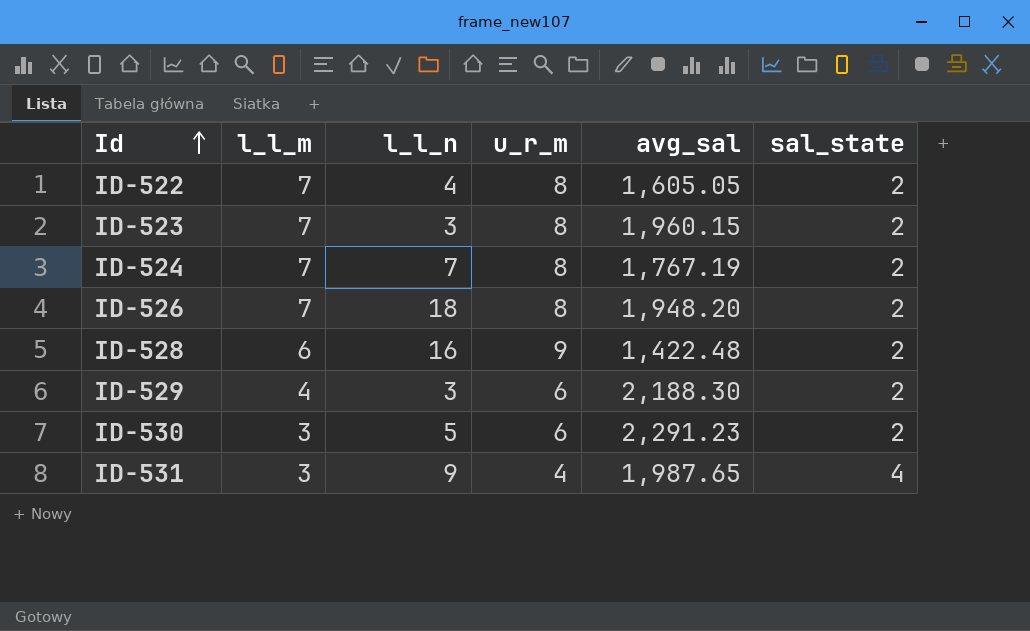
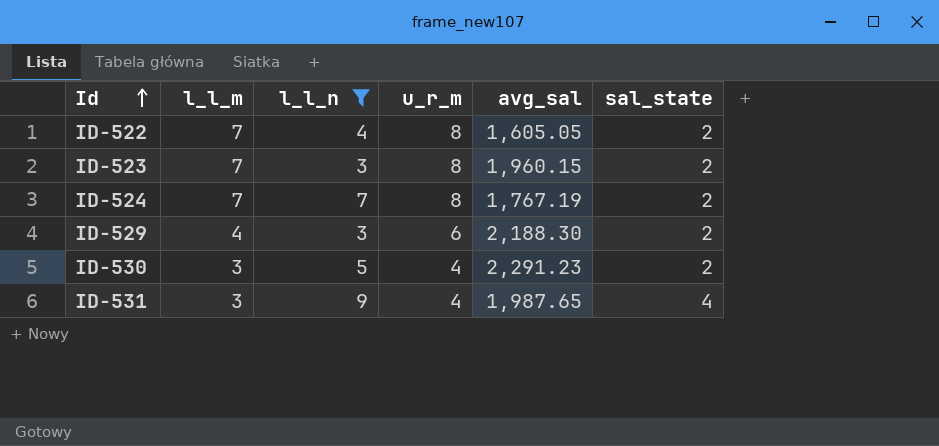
filter: none -> l_l_n <= 9
ID-530 | u_r_m: 6 -> 4

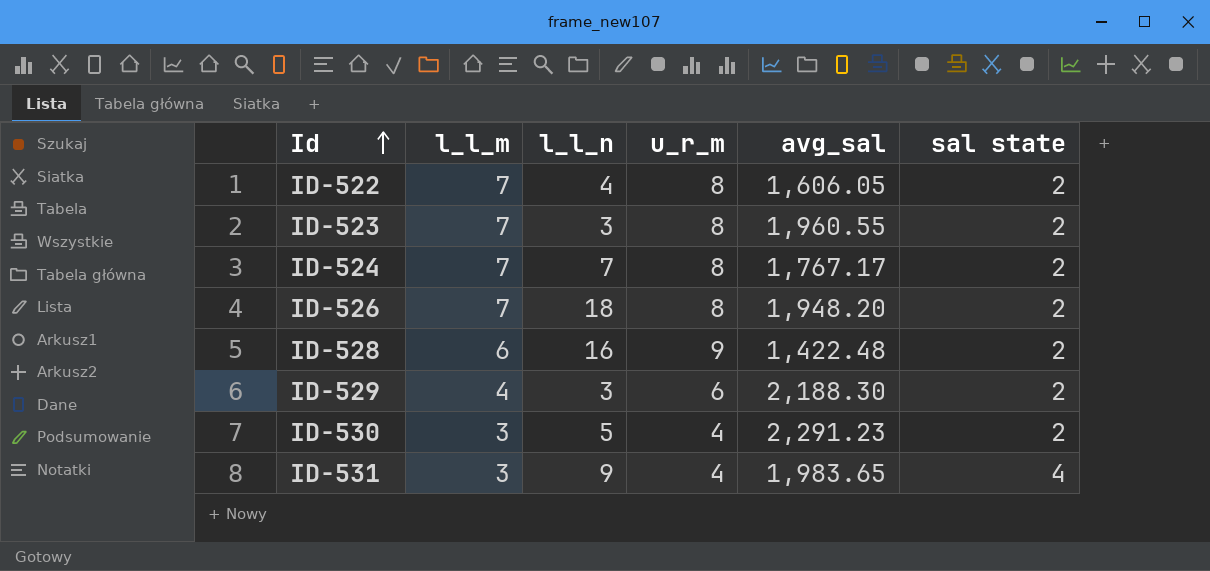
filter: l_l_n <= 9 -> none
column name: sal_state -> sal state
ID-522 | avg_sal: 1,605.05 -> 1,606.05
ID-523 | avg_sal: 1,960.15 -> 1,960.55
ID-524 | avg_sal: 1,767.19 -> 1,767.17
ID-531 | avg_sal: 1,987.65 -> 1,983.65

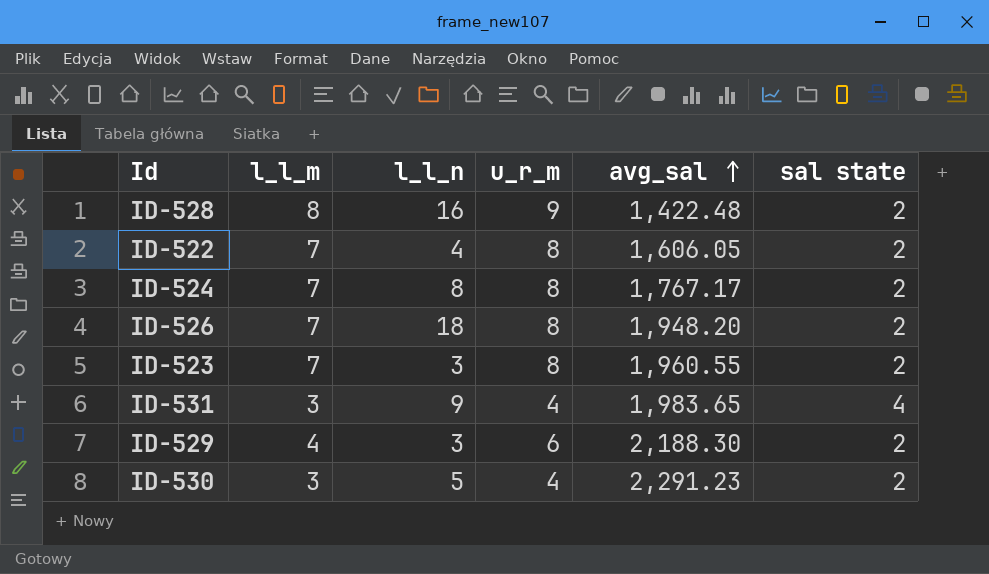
row order: Id ascending -> avg_sal ascending
ID-528 | l_l_m: 6 -> 8
ID-524 | l_l_n: 7 -> 8

